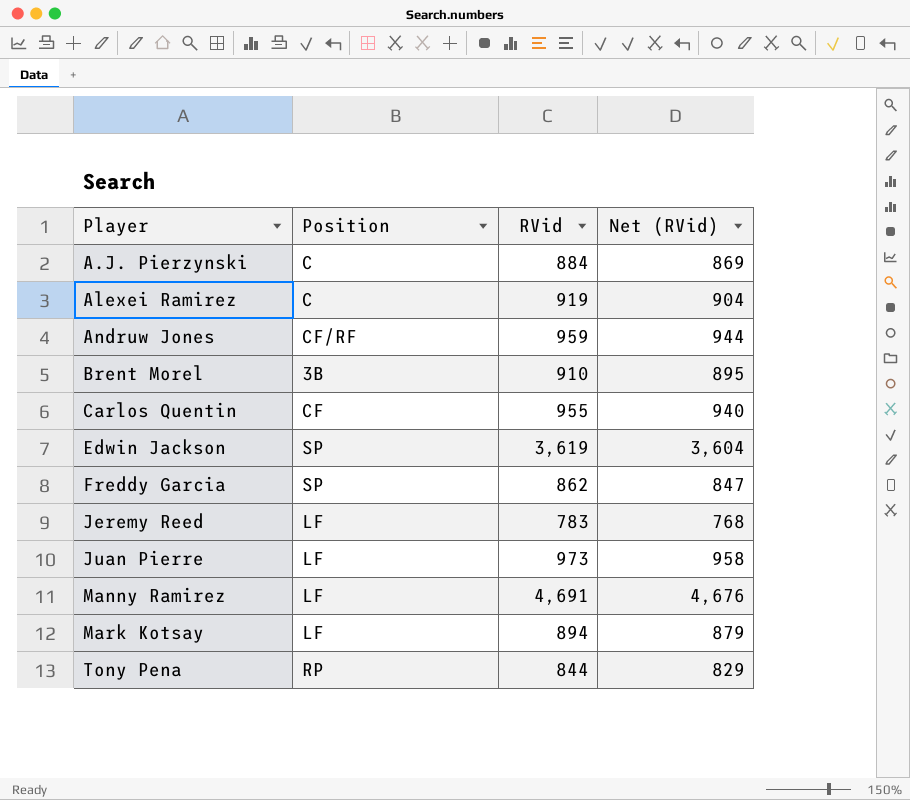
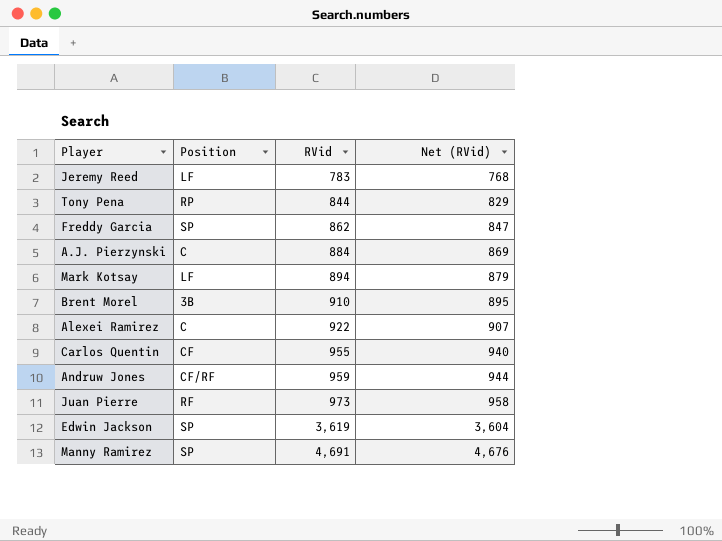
row order: Player ascending -> RVid ascending
Alexei Ramirez | RVid: 919 -> 922
Alexei Ramirez | Net (RVid): 904 -> 907
Juan Pierre | Position: LF -> RF
Manny Ramirez | Position: LF -> SP

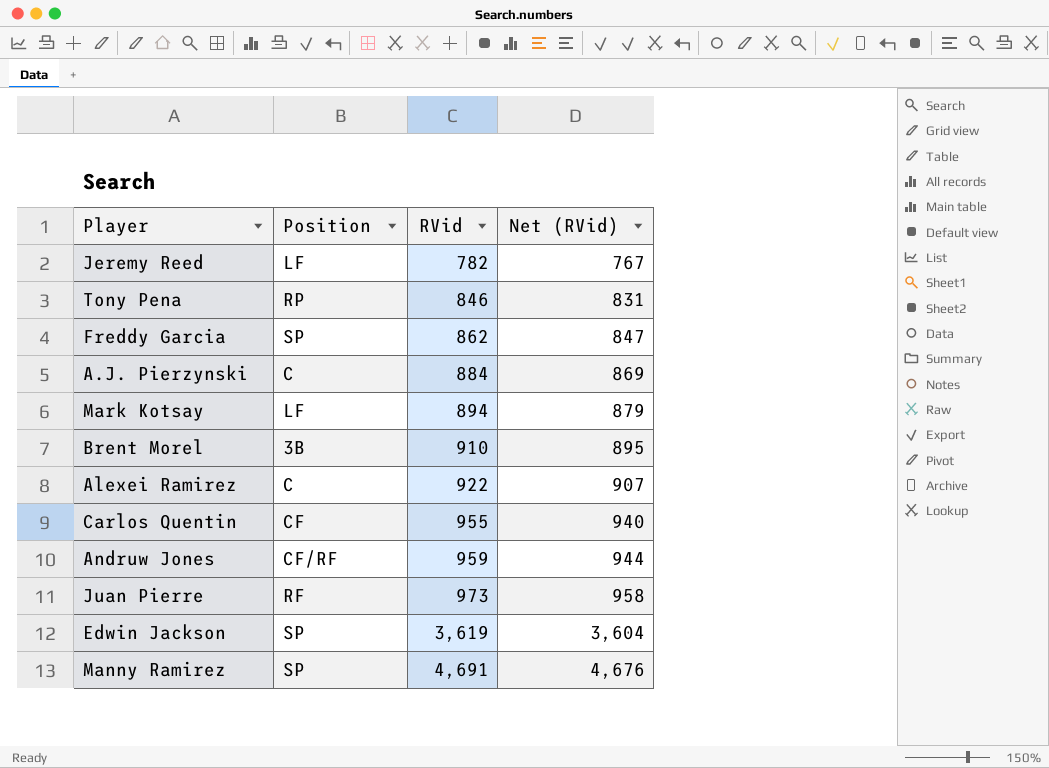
Jeremy Reed | RVid: 783 -> 782
Jeremy Reed | Net (RVid): 768 -> 767
Tony Pena | RVid: 844 -> 846
Tony Pena | Net (RVid): 829 -> 831

